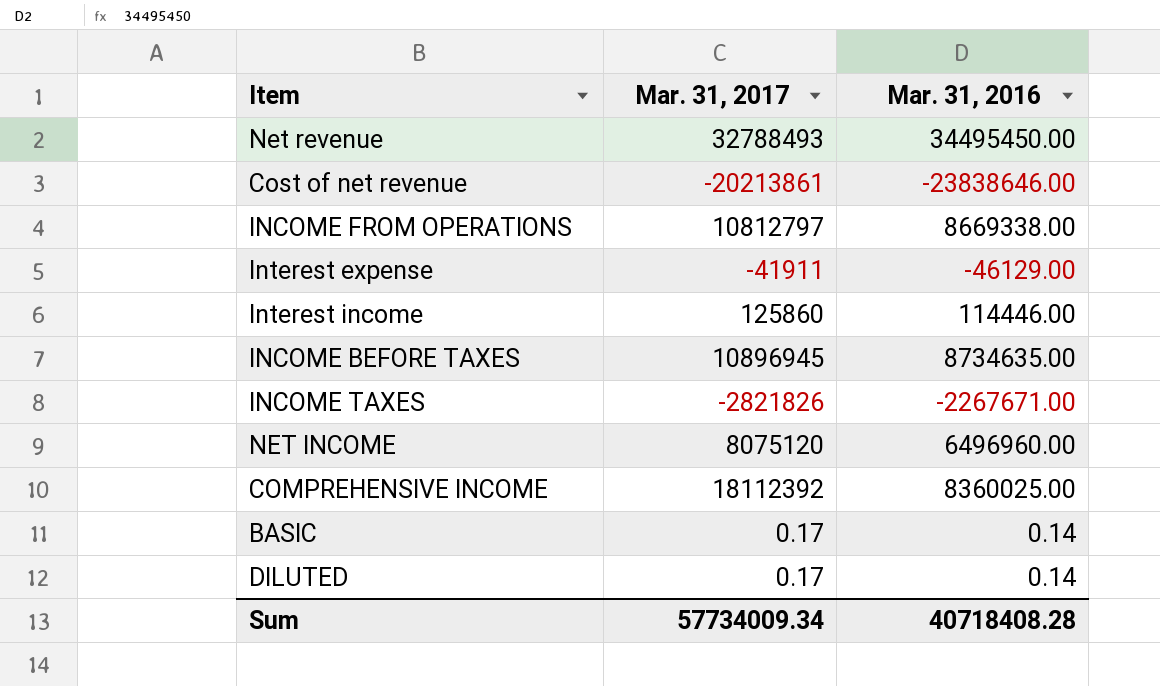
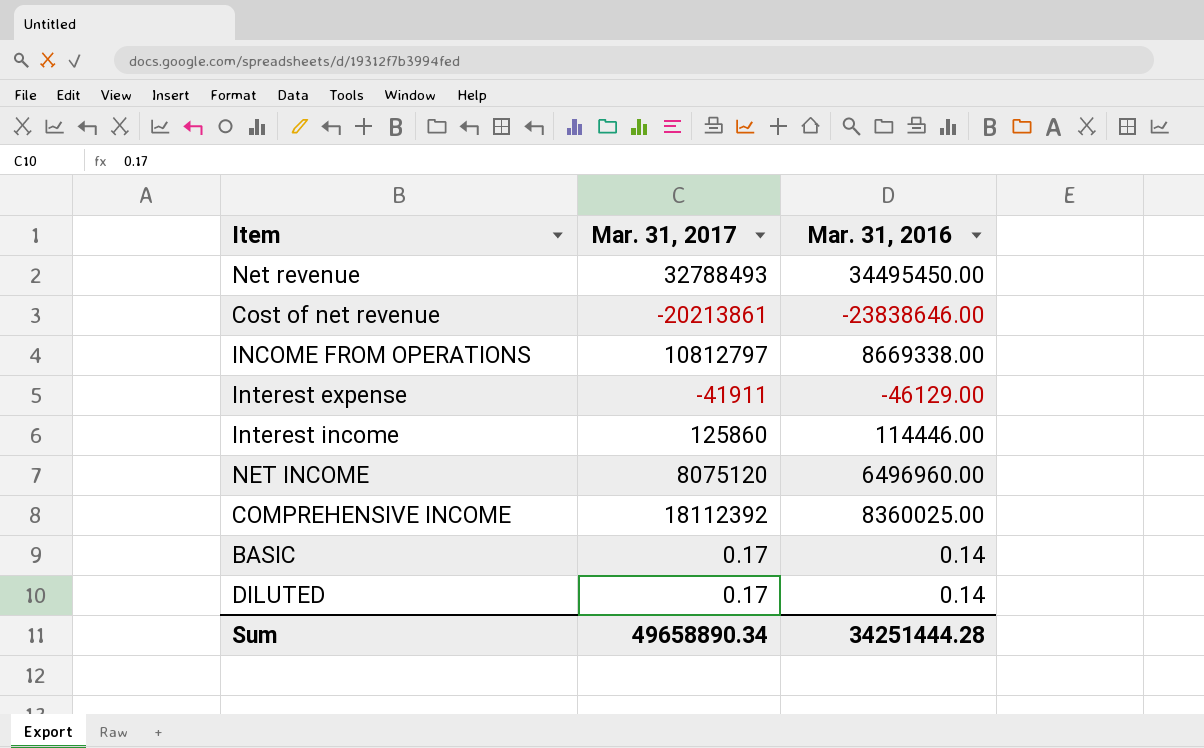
row INCOME BEFORE TAXES: 10896945 | 8734635.00 -> none
row INCOME TAXES: -2821826 | -2267671.00 -> none
Sum | Mar. 31, 2017: 57734009.34 -> 49658890.34
Sum | Mar. 31, 2016: 40718408.28 -> 34251444.28

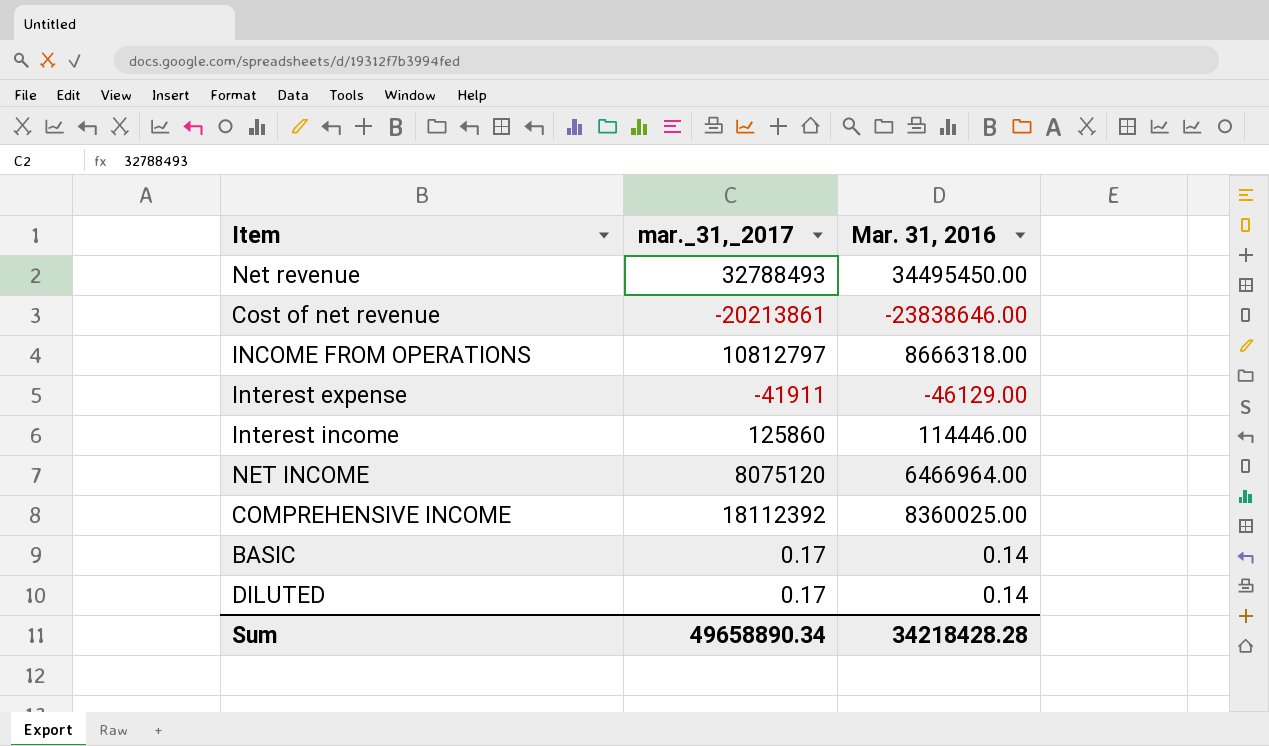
column name: Mar. 31, 2017 -> mar._31,_2017
INCOME FROM OPERATIONS | Mar. 31, 2016: 8669338.00 -> 8666318.00
NET INCOME | Mar. 31, 2016: 6496960.00 -> 6466964.00
Sum | Mar. 31, 2016: 34251444.28 -> 34218428.28

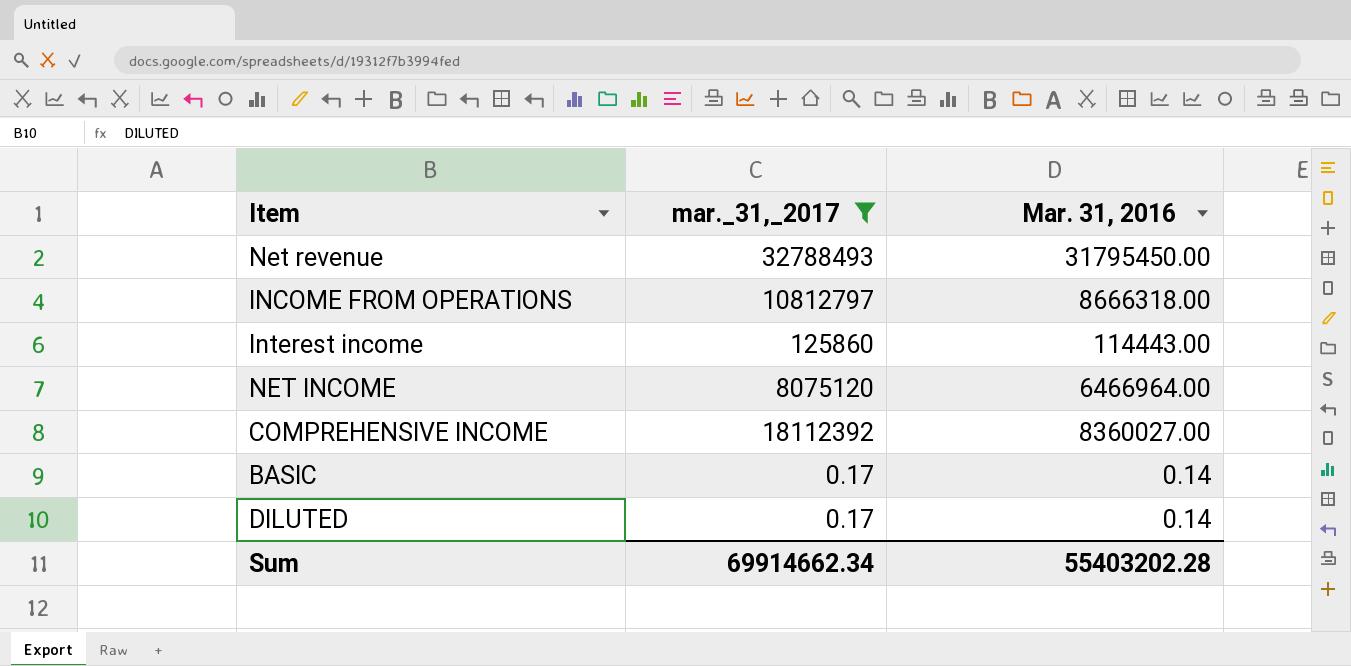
filter: none -> mar._31,_2017 >= 0.17
Net revenue | Mar. 31, 2016: 34495450.00 -> 31795450.00
Interest income | Mar. 31, 2016: 114446.00 -> 114443.00
COMPREHENSIVE INCOME | Mar. 31, 2016: 8360025.00 -> 8360027.00
Sum | mar._31,_2017: 49658890.34 -> 69914662.34
Sum | Mar. 31, 2016: 34218428.28 -> 55403202.28

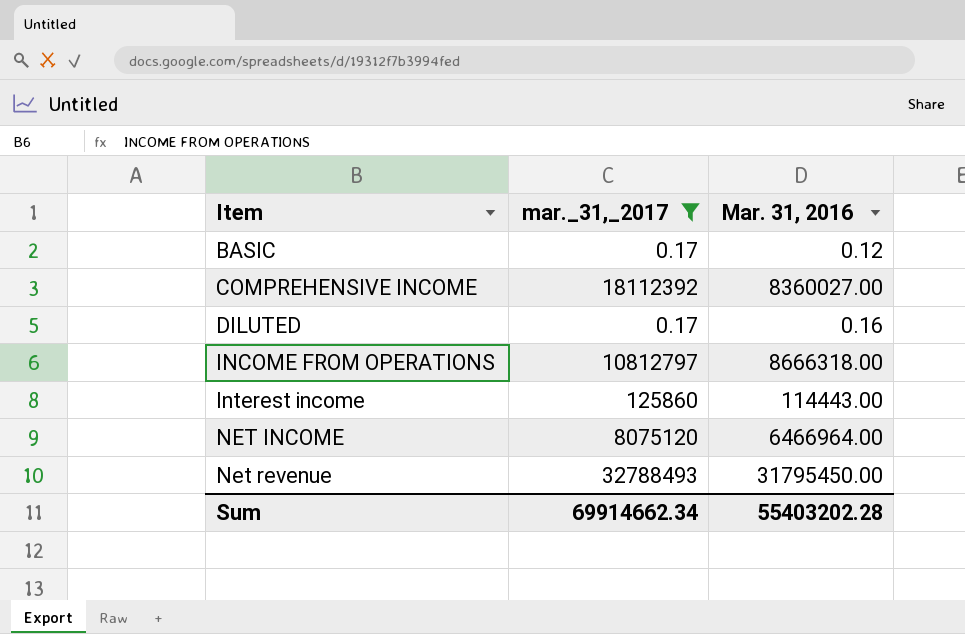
row order: none -> Item ascending
BASIC | Mar. 31, 2016: 0.14 -> 0.12
DILUTED | Mar. 31, 2016: 0.14 -> 0.16

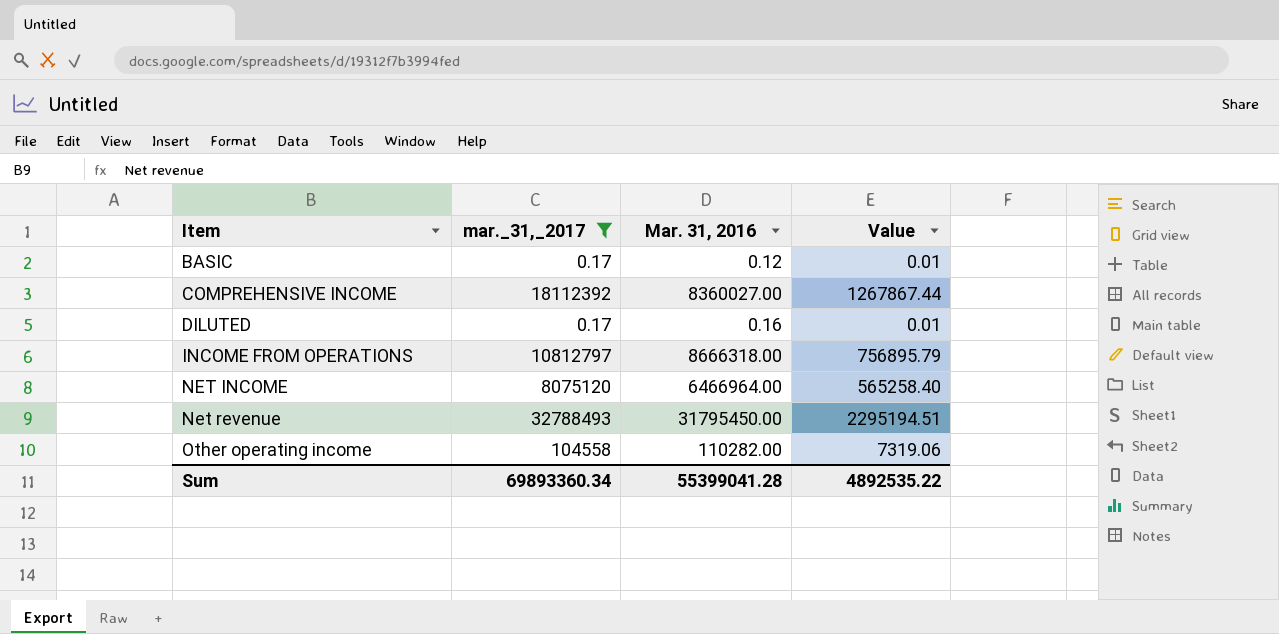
column Value | formula: none -> [mar._31,_2017] * 0.07
row Interest income: 125860 | 114443.00 -> none
row Other operating income: none -> 104558 | 110282.00 | 7319.06
Sum | mar._31,_2017: 69914662.34 -> 69893360.34
Sum | Mar. 31, 2016: 55403202.28 -> 55399041.28

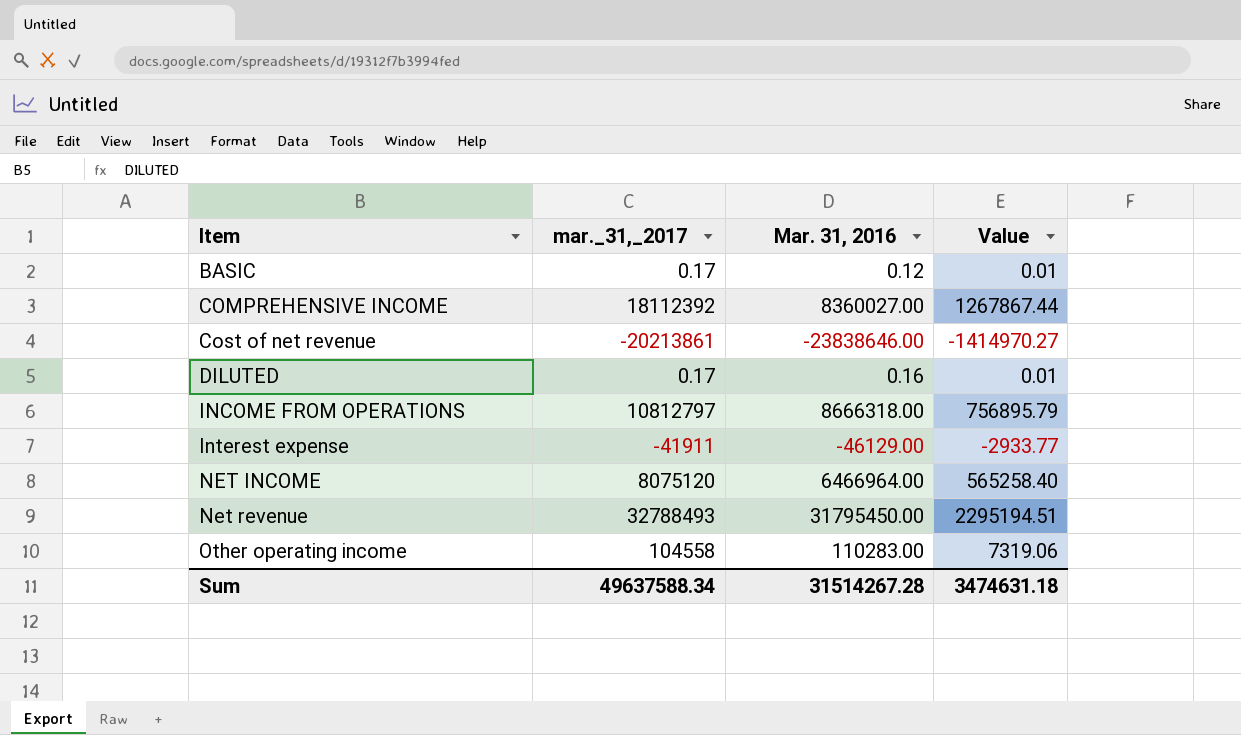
filter: mar._31,_2017 >= 0.17 -> none
Other operating income | Mar. 31, 2016: 110282.00 -> 110283.00
Sum | mar._31,_2017: 69893360.34 -> 49637588.34
Sum | Mar. 31, 2016: 55399041.28 -> 31514267.28
Sum | Value: 4892535.22 -> 3474631.18

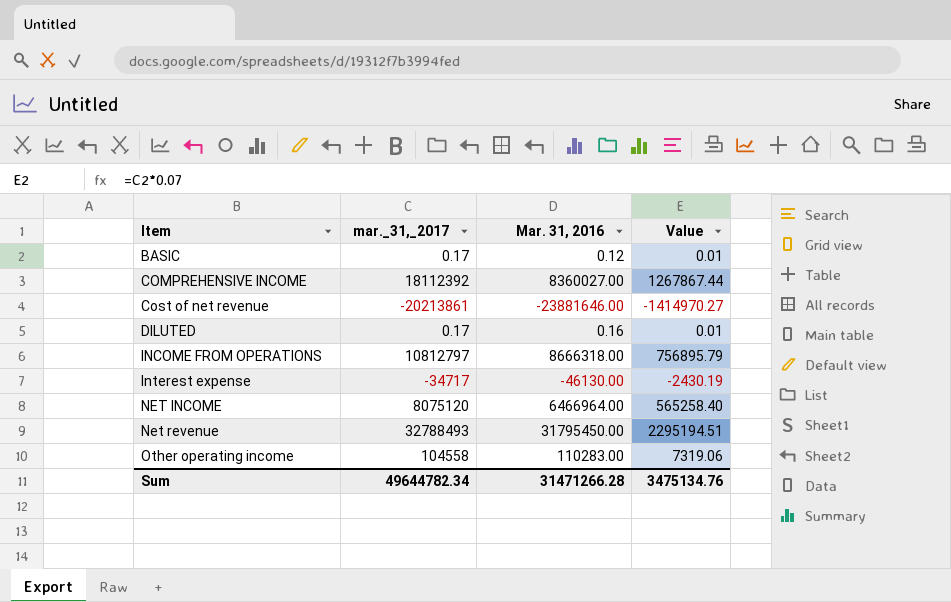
Cost of net revenue | Mar. 31, 2016: -23838646.00 -> -23881646.00
Interest expense | mar._31,_2017: -41911 -> -34717
Interest expense | Mar. 31, 2016: -46129.00 -> -46130.00
Interest expense | Value: -2933.77 -> -2430.19
Sum | mar._31,_2017: 49637588.34 -> 49644782.34
Sum | Mar. 31, 2016: 31514267.28 -> 31471266.28
Sum | Value: 3474631.18 -> 3475134.76

